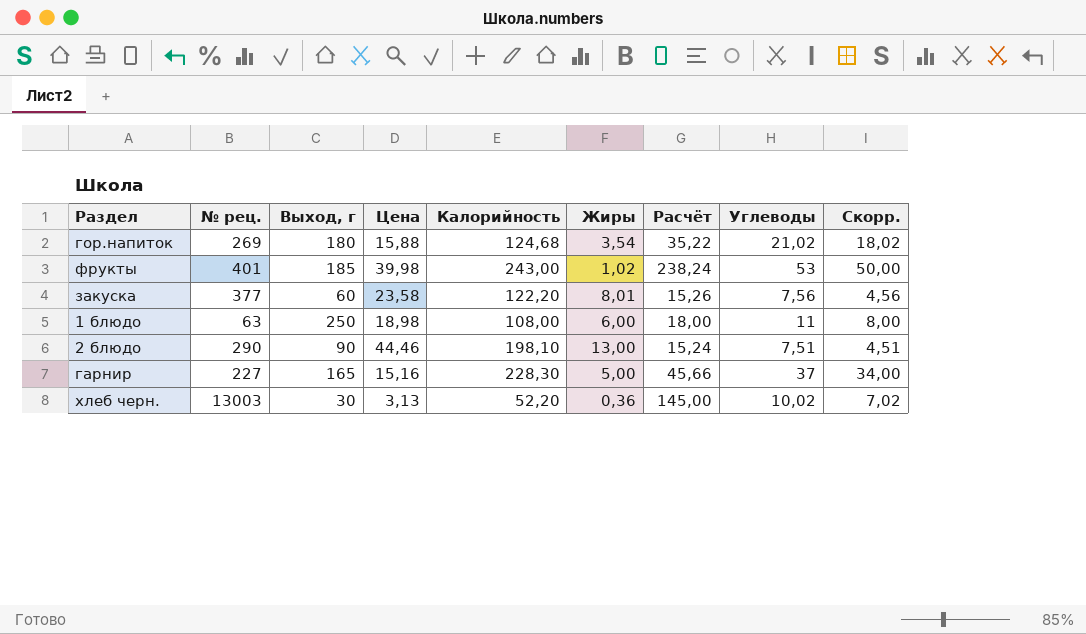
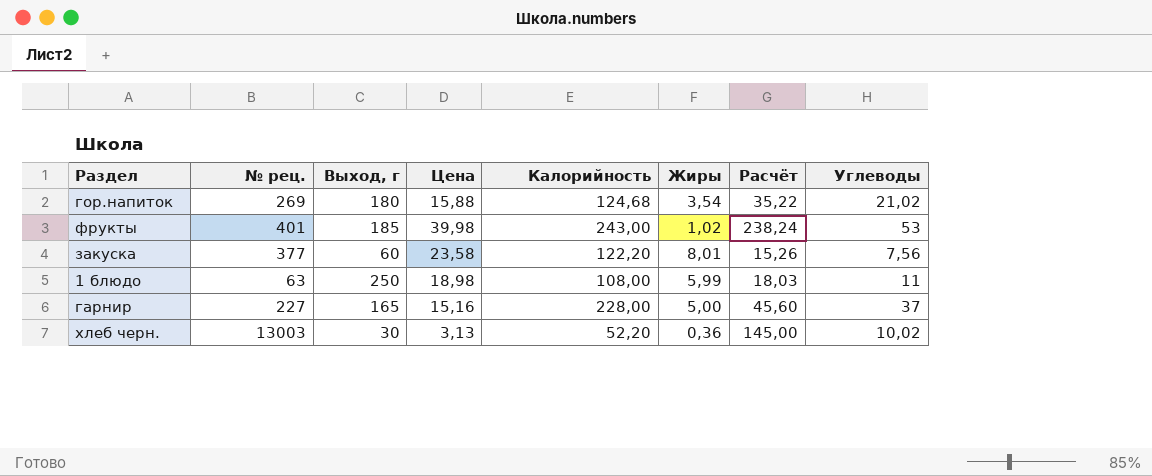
column Скорр. | formula: [Углеводы] - 3 -> none
row 2 блюдо: 290 | 90 | 44,46 | 198,10 | 13,00 | 15,24 | 7,51 | 4,51 -> none
1 блюдо | Жиры: 6,00 -> 5,99
1 блюдо | Расчёт: 18,00 -> 18,03
гарнир | Калорийность: 228,30 -> 228,00
гарнир | Расчёт: 45,66 -> 45,60

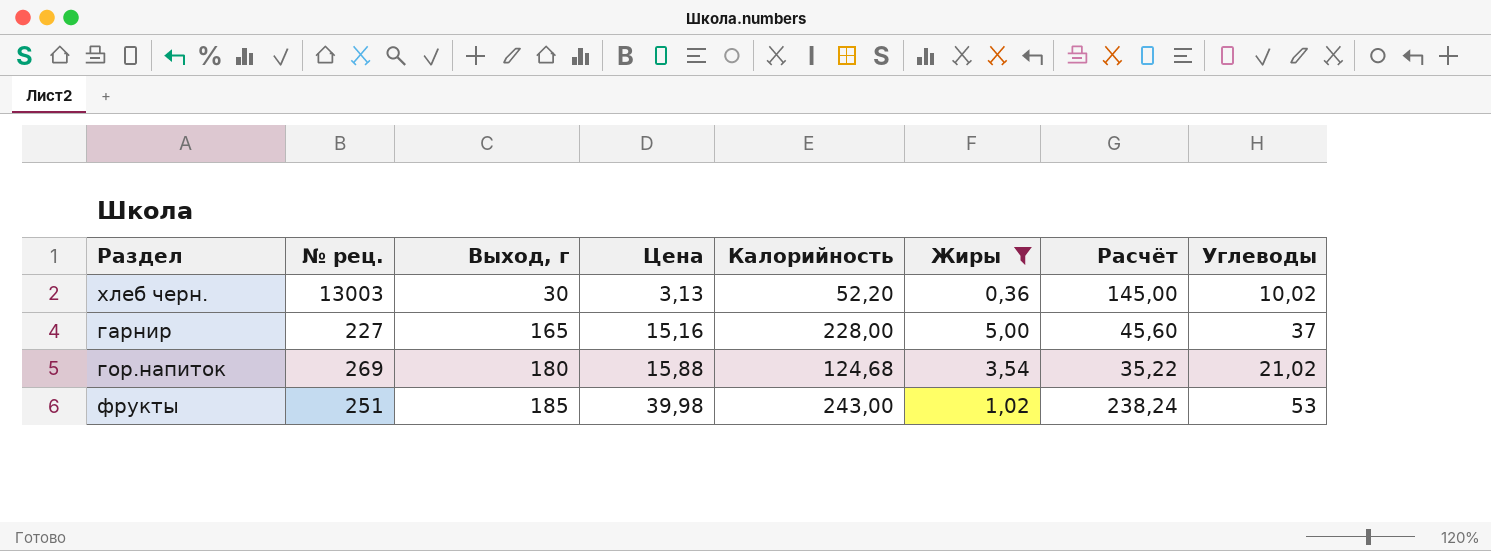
filter: none -> Жиры <= 5,00
row order: none -> Выход, г ascending
фрукты | № рец.: 401 -> 251

